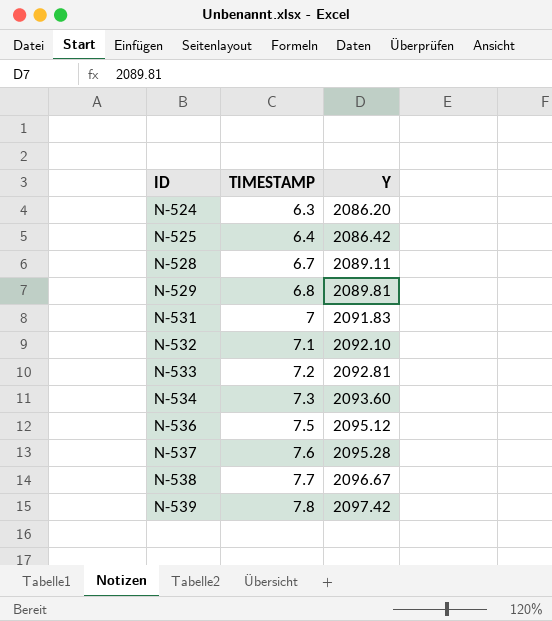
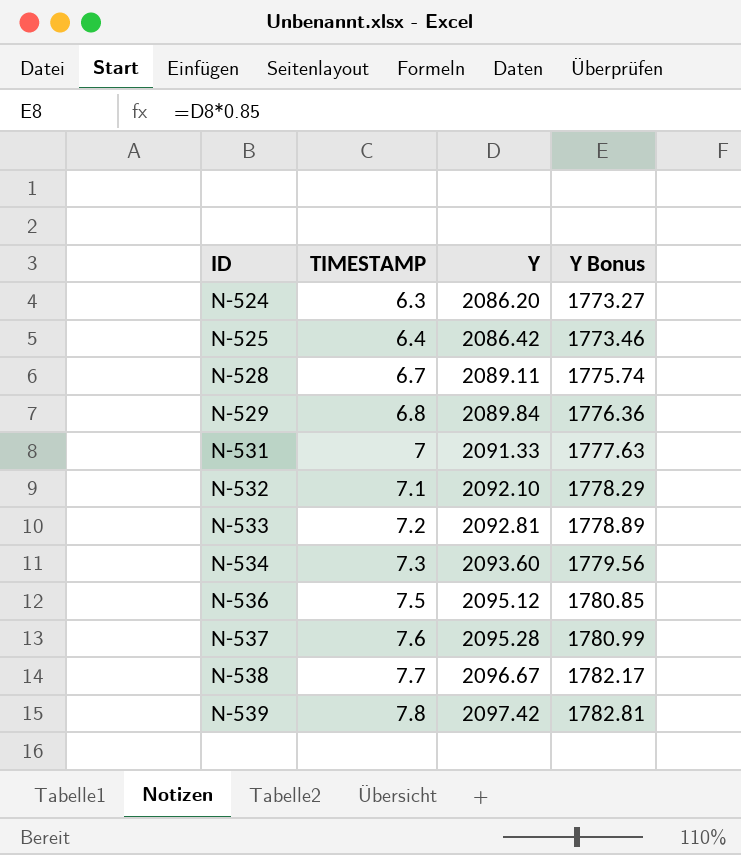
column Y Bonus | formula: none -> [Y] * 0.85
N-529 | Y: 2089.81 -> 2089.84
N-531 | Y: 2091.83 -> 2091.33

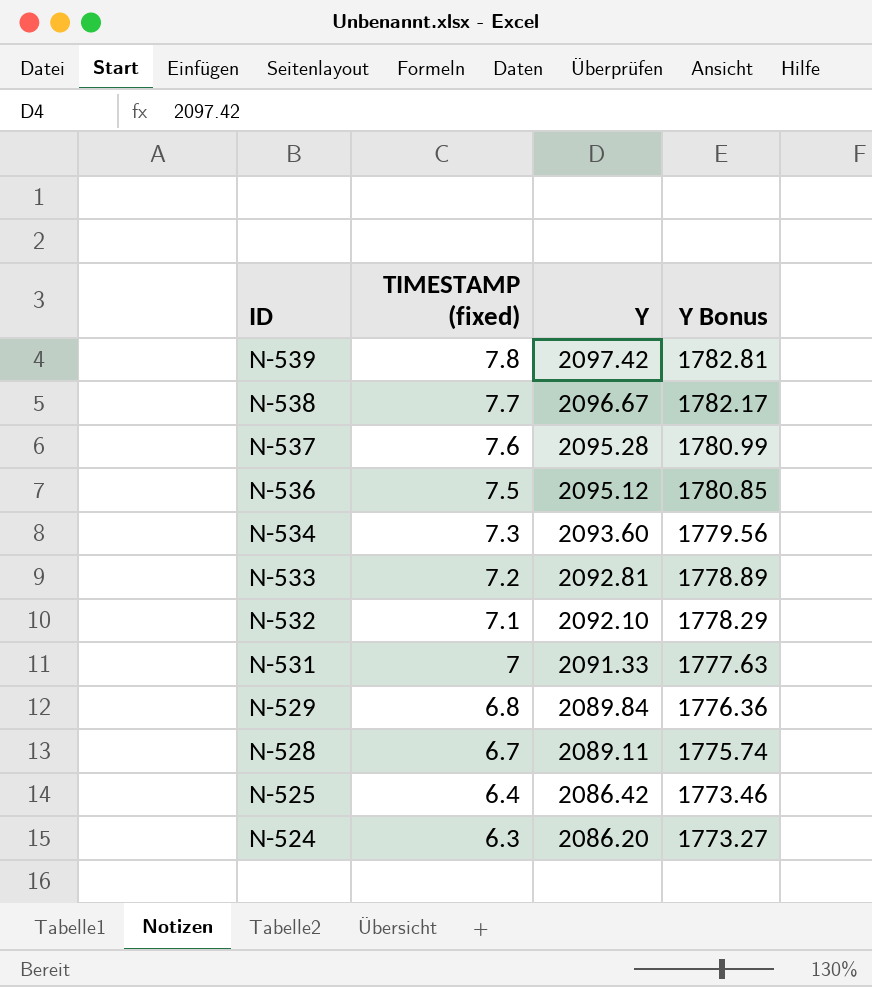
row order: ID ascending -> ID descending
column name: TIMESTAMP -> TIMESTAMP (fixed)

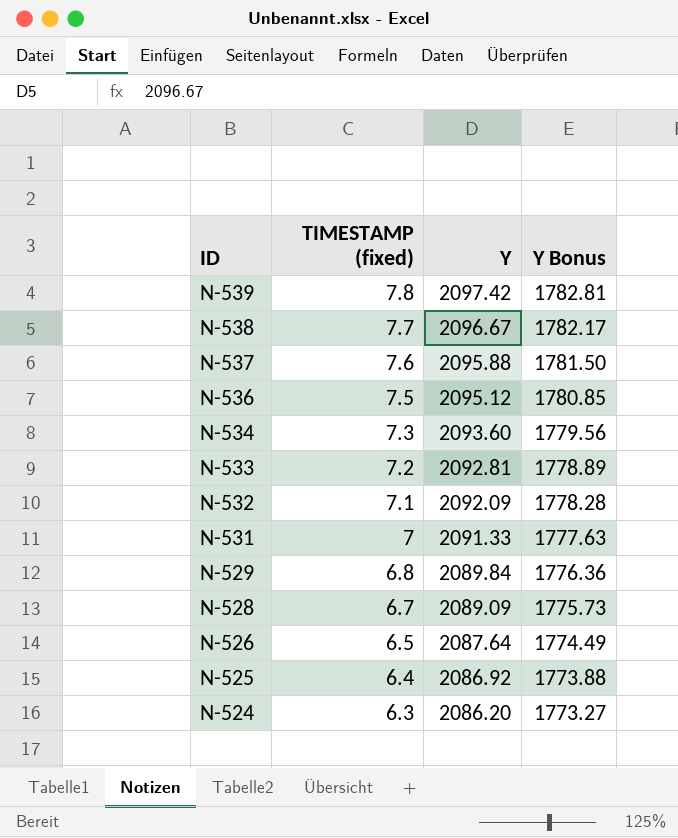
N-537 | Y: 2095.28 -> 2095.88
N-537 | Y Bonus: 1780.99 -> 1781.50
N-532 | Y: 2092.10 -> 2092.09
N-532 | Y Bonus: 1778.29 -> 1778.28
N-528 | Y: 2089.11 -> 2089.09
N-528 | Y Bonus: 1775.74 -> 1775.73
row N-526: none -> 6.5 | 2087.64 | 1774.49
N-525 | Y: 2086.42 -> 2086.92
N-525 | Y Bonus: 1773.46 -> 1773.88

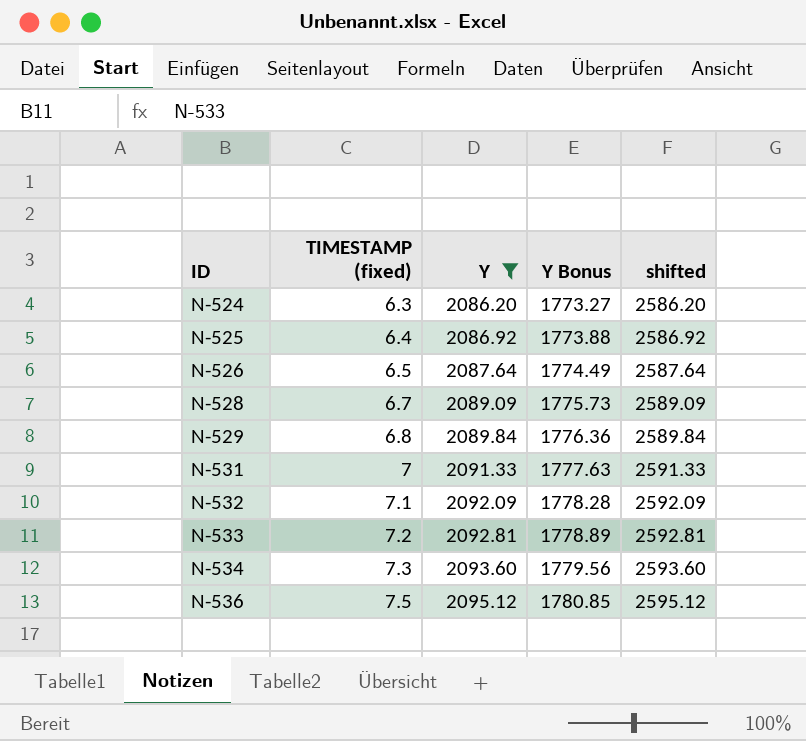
filter: none -> Y <= 2095.12
row order: ID descending -> ID ascending
column shifted | formula: none -> [Y] + 500

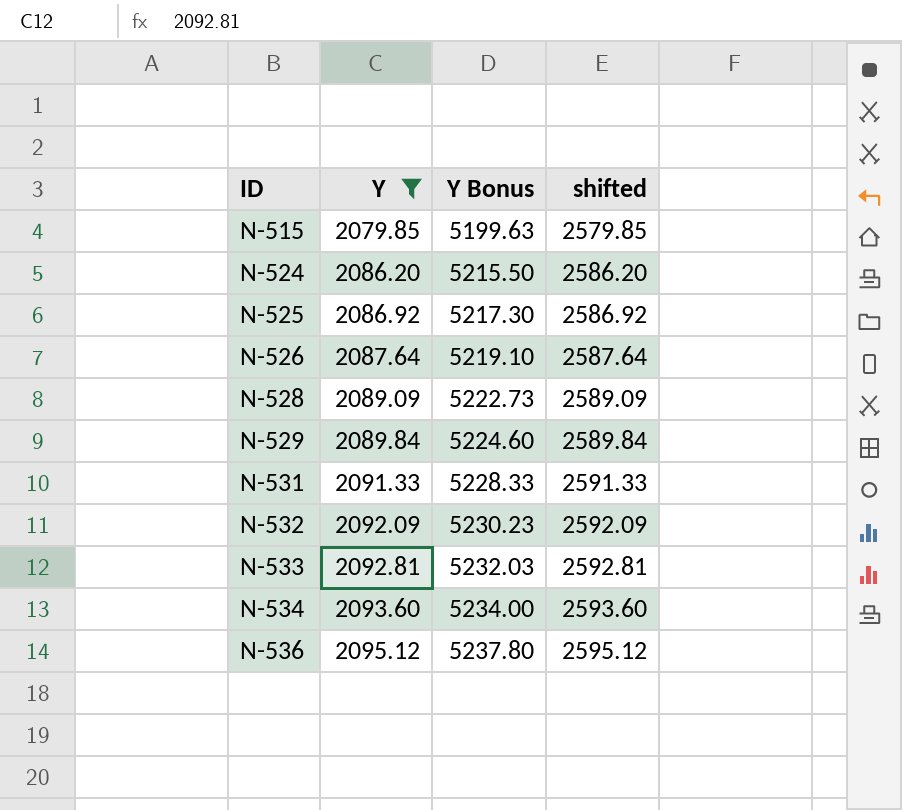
column TIMESTAMP (fixed) | position: 2 -> none
column Y Bonus | formula: [Y] * 0.85 -> [Y] * 2.5
row N-515: none -> 2079.85 | 5199.63 | 2579.85

